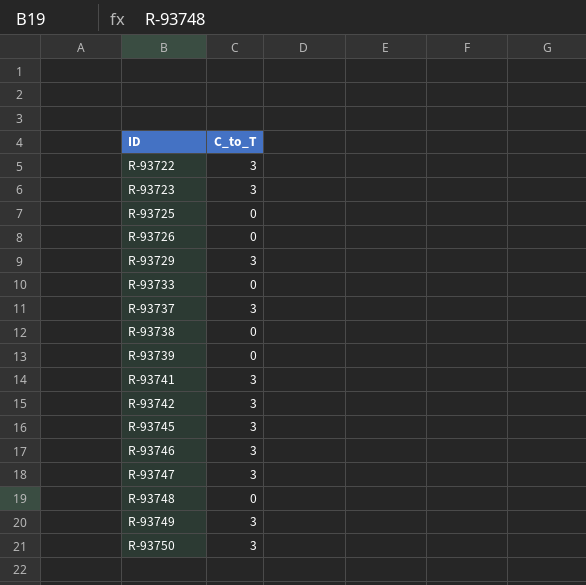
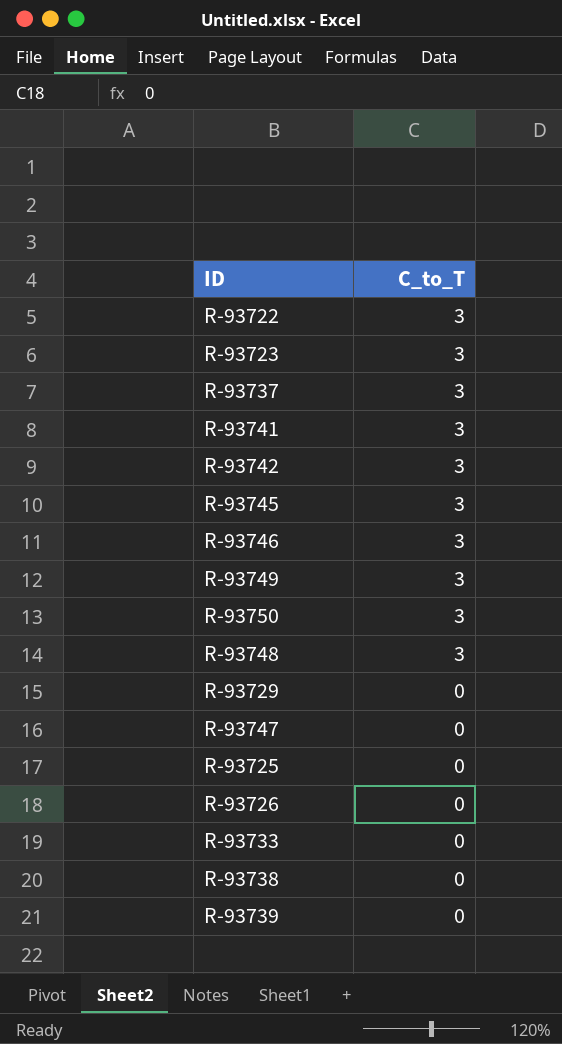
row order: ID ascending -> C_to_T descending
R-93748 | C_to_T: 0 -> 3
R-93729 | C_to_T: 3 -> 0
R-93747 | C_to_T: 3 -> 0

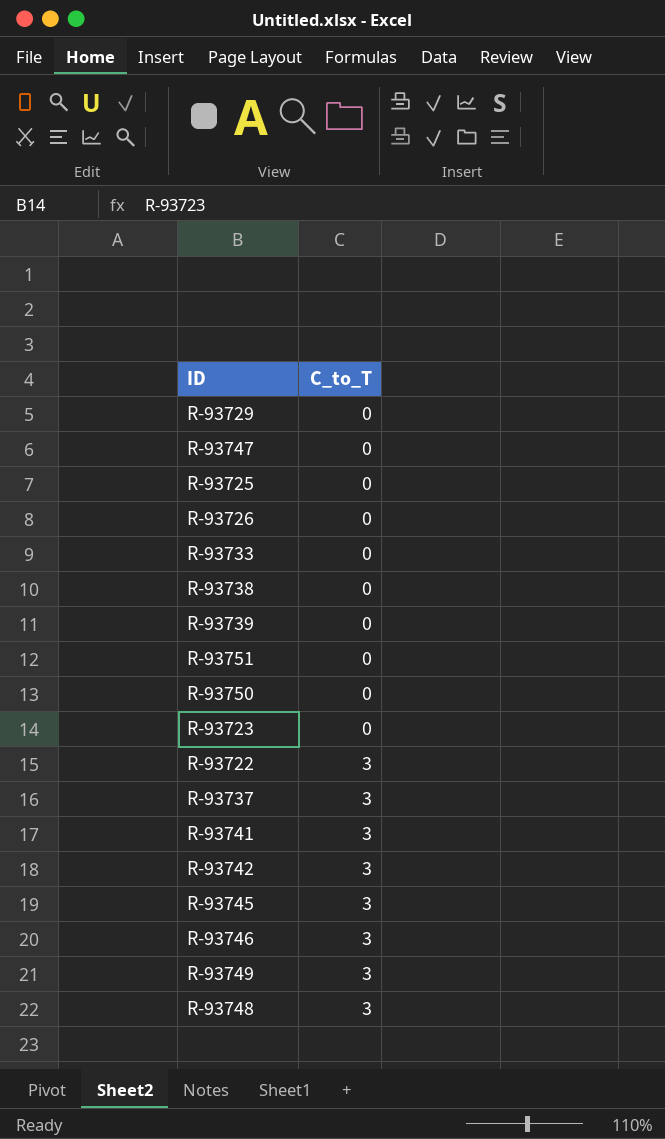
row order: C_to_T descending -> C_to_T ascending
row R-93751: none -> 0
R-93750 | C_to_T: 3 -> 0
R-93723 | C_to_T: 3 -> 0

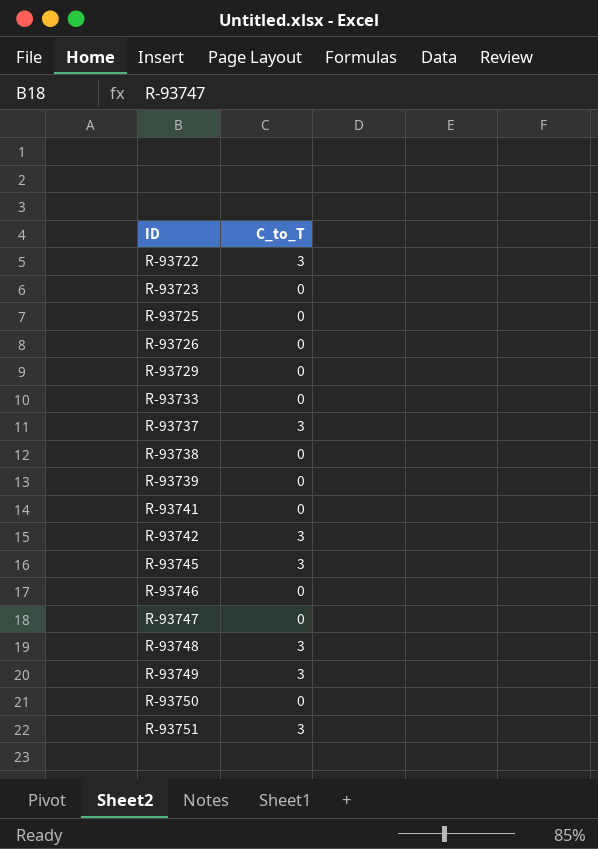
row order: C_to_T ascending -> ID ascending
R-93741 | C_to_T: 3 -> 0
R-93746 | C_to_T: 3 -> 0
R-93751 | C_to_T: 0 -> 3

